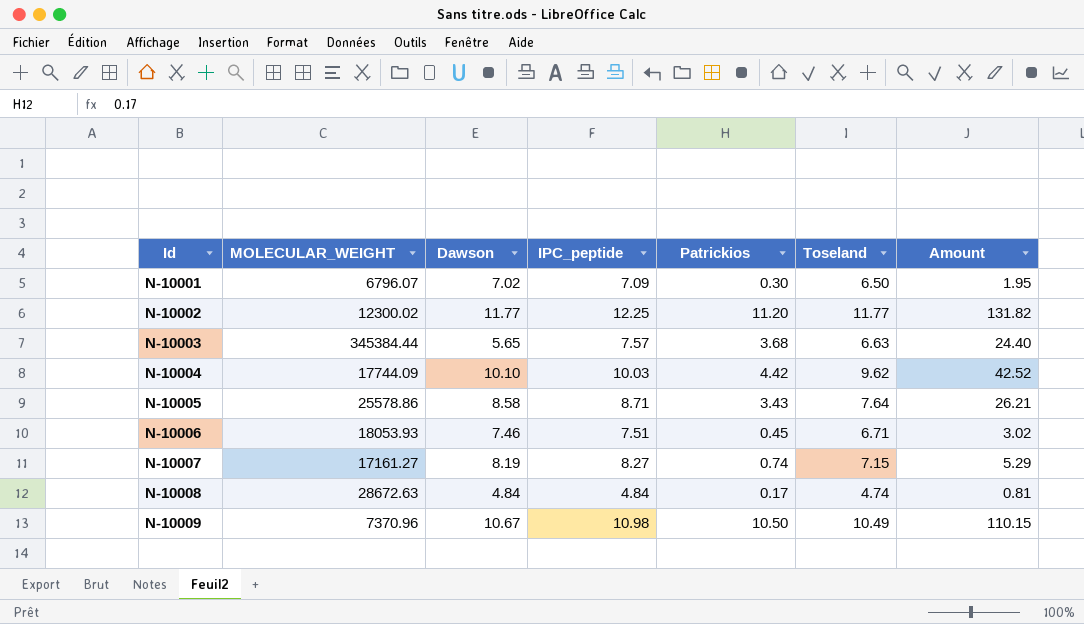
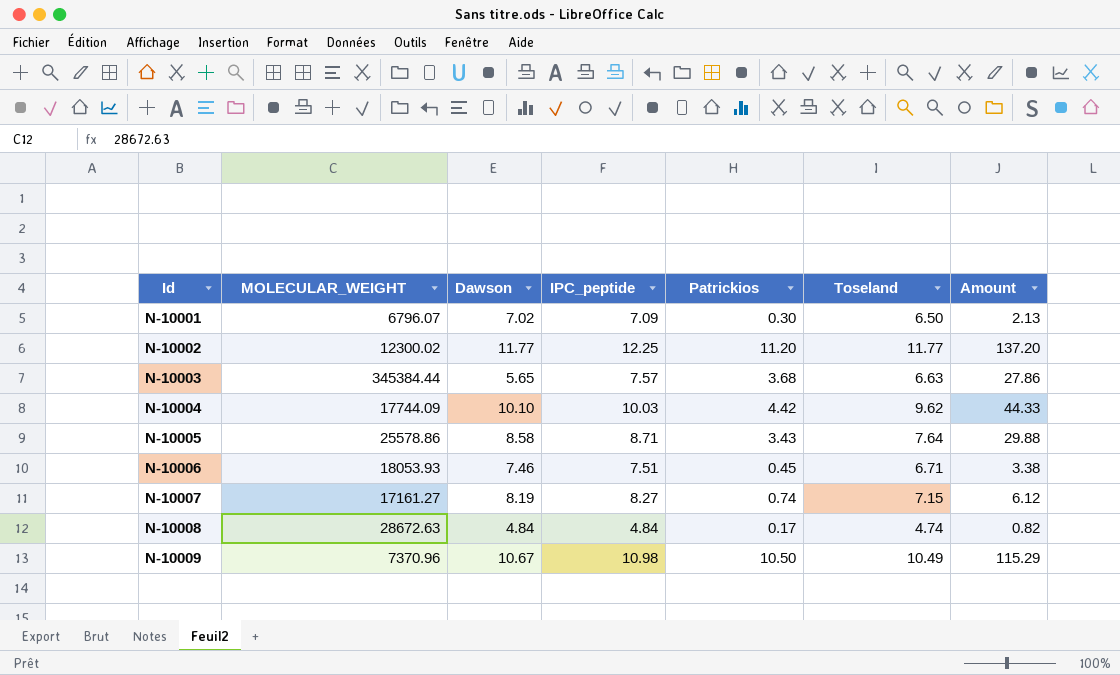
column Amount | formula: [Patrickios] * [Toseland] -> [IPC_peptide] * [Patrickios]

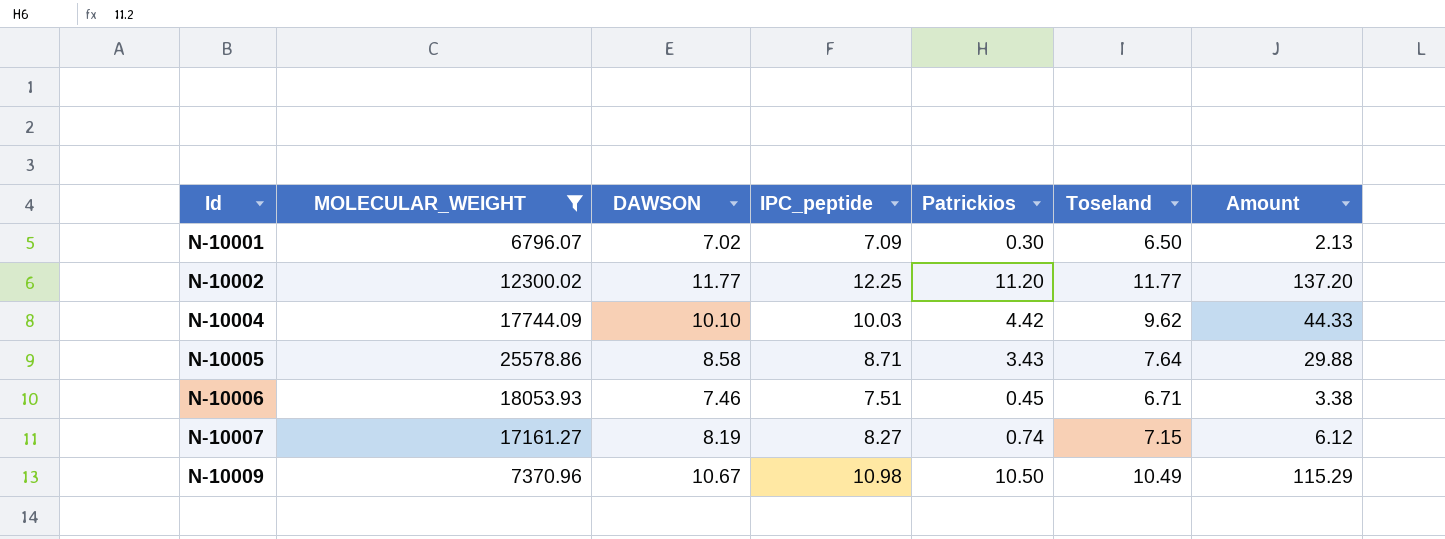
filter: none -> MOLECULAR_WEIGHT <= 25578.86
column name: Dawson -> DAWSON

